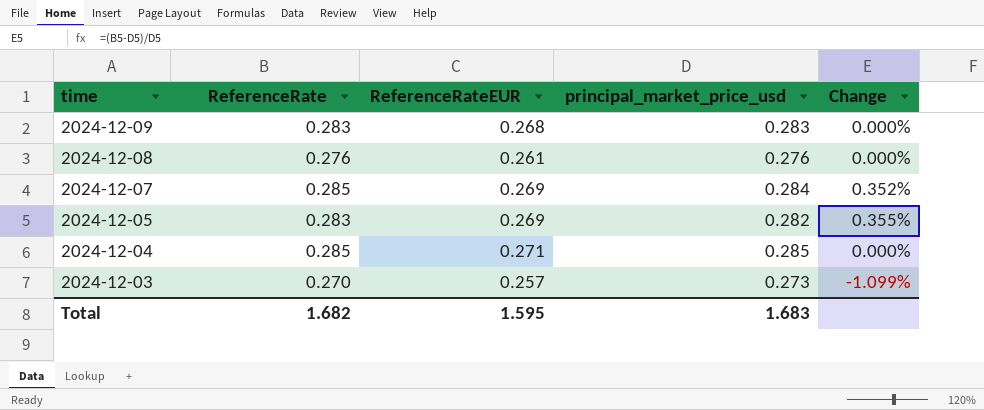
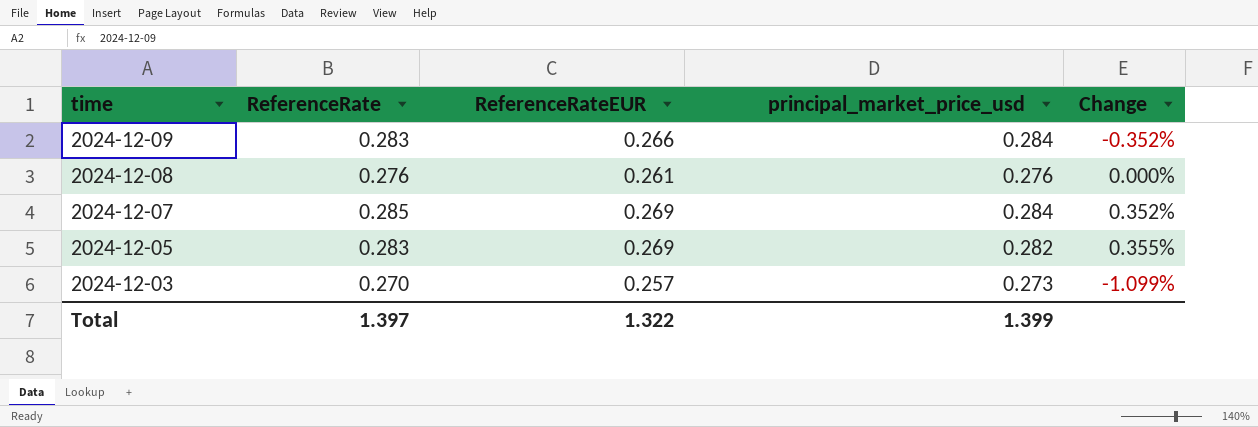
row 2024-12-04: 0.285 | 0.271 | 0.285 | 0.000% -> none
2024-12-09 | ReferenceRateEUR: 0.268 -> 0.266
2024-12-09 | principal_market_price_usd: 0.283 -> 0.284
2024-12-09 | Change: 0.000% -> -0.352%
Total | ReferenceRate: 1.682 -> 1.397
Total | ReferenceRateEUR: 1.595 -> 1.322
Total | principal_market_price_usd: 1.683 -> 1.399

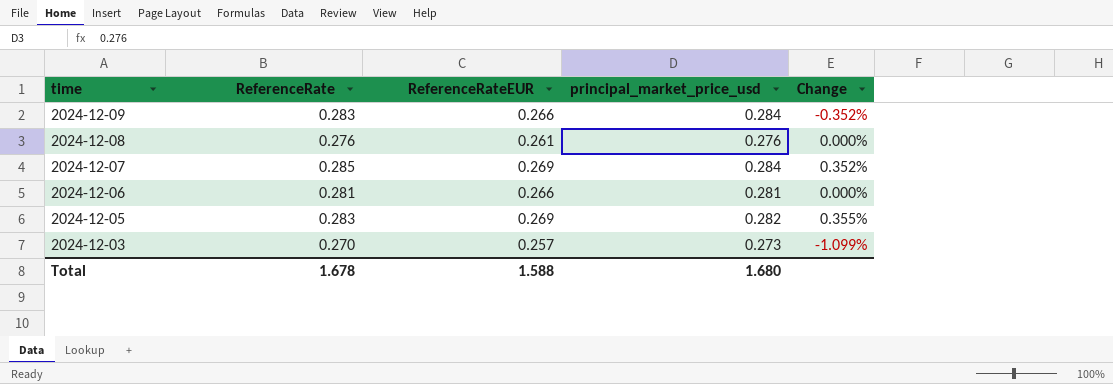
row 2024-12-06: none -> 0.281 | 0.266 | 0.281 | 0.000%
Total | ReferenceRate: 1.397 -> 1.678
Total | ReferenceRateEUR: 1.322 -> 1.588
Total | principal_market_price_usd: 1.399 -> 1.680

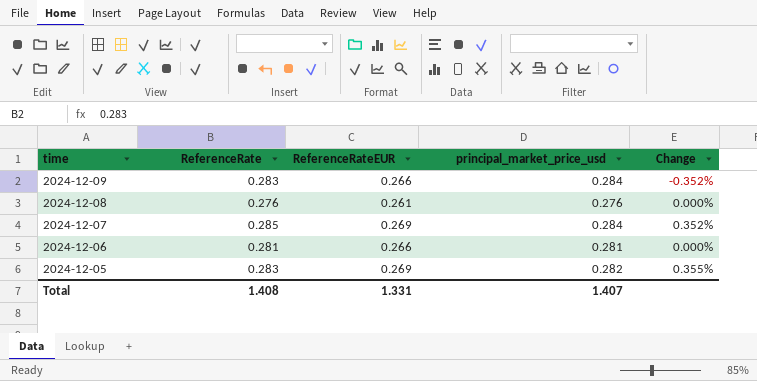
row 2024-12-03: 0.270 | 0.257 | 0.273 | -1.099% -> none
Total | ReferenceRate: 1.678 -> 1.408
Total | ReferenceRateEUR: 1.588 -> 1.331
Total | principal_market_price_usd: 1.680 -> 1.407

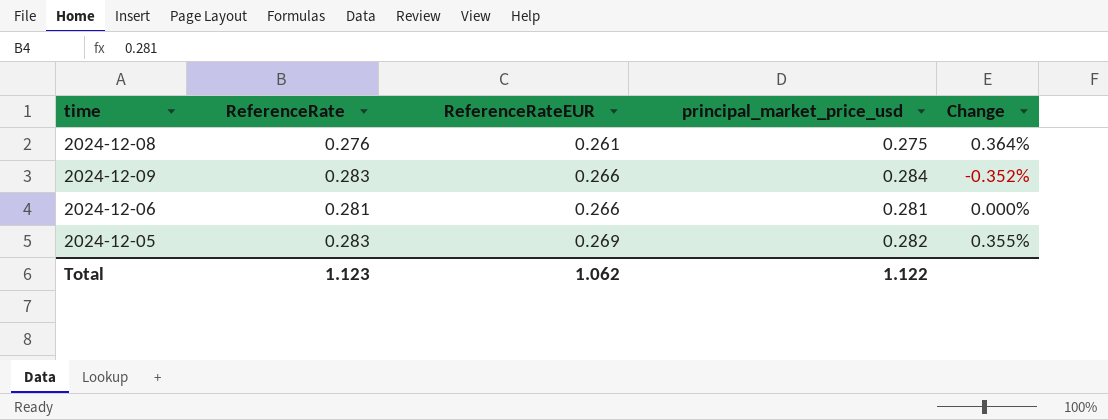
row order: time descending -> ReferenceRateEUR ascending
row 2024-12-07: 0.285 | 0.269 | 0.284 | 0.352% -> none
2024-12-08 | principal_market_price_usd: 0.276 -> 0.275
2024-12-08 | Change: 0.000% -> 0.364%
Total | ReferenceRate: 1.408 -> 1.123
Total | ReferenceRateEUR: 1.331 -> 1.062
Total | principal_market_price_usd: 1.407 -> 1.122

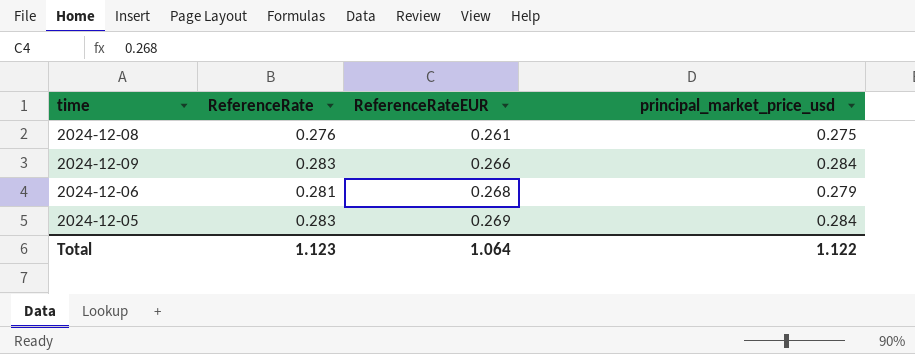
column Change | formula: ([ReferenceRate] - [principal_market_price_usd]) / [principal_market_price_usd] -> none
2024-12-06 | ReferenceRateEUR: 0.266 -> 0.268
2024-12-06 | principal_market_price_usd: 0.281 -> 0.279
2024-12-05 | principal_market_price_usd: 0.282 -> 0.284
Total | ReferenceRateEUR: 1.062 -> 1.064

